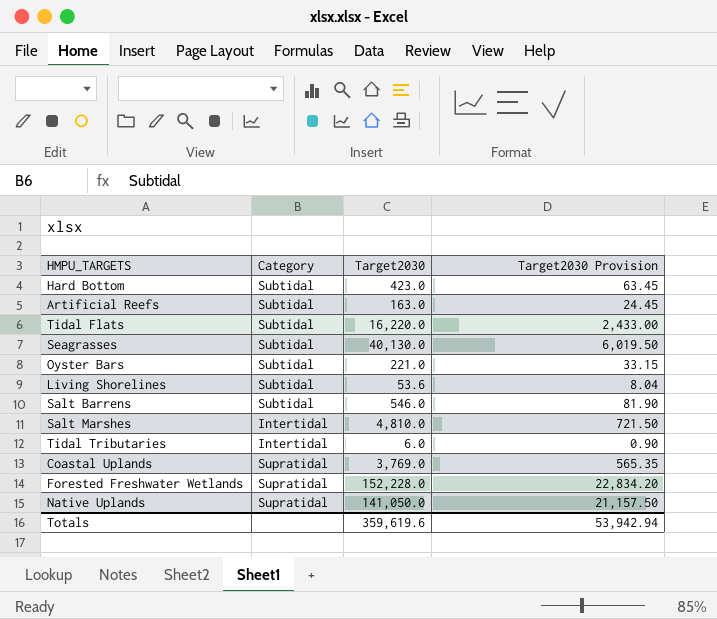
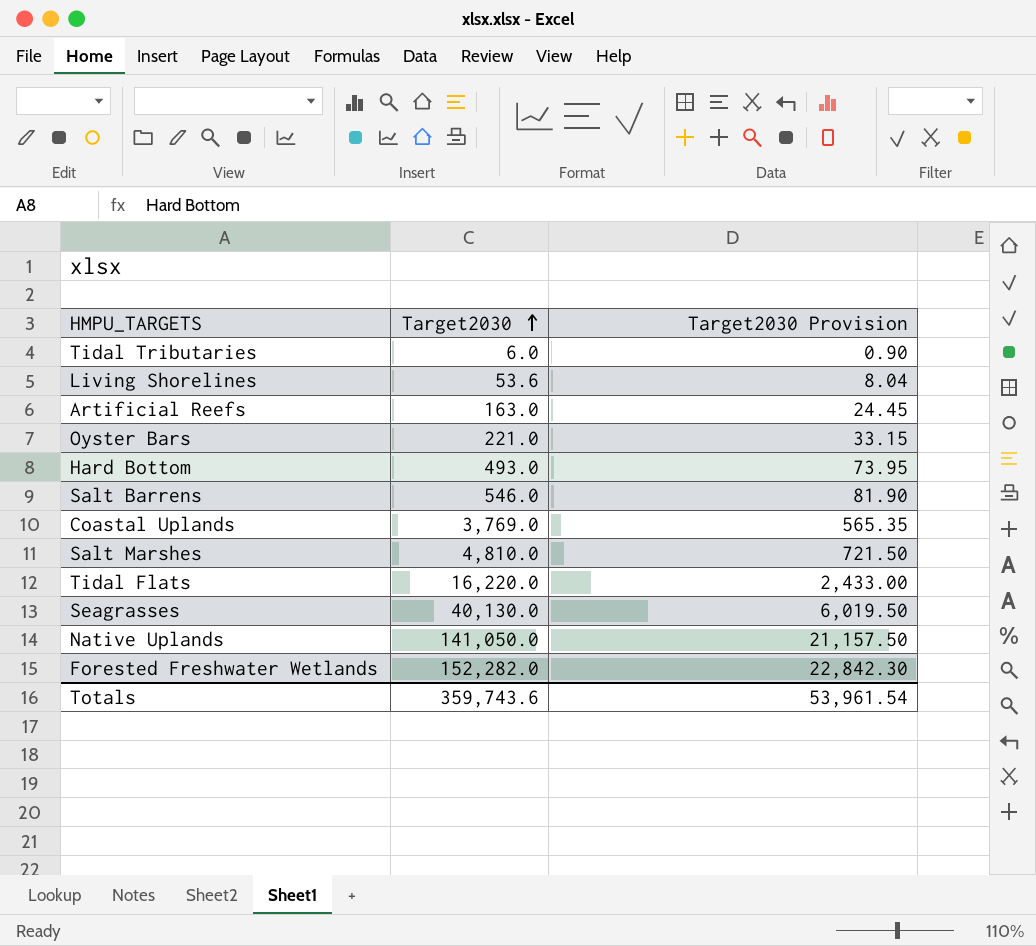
row order: none -> Target2030 ascending
column Category | position: 2 -> none
Hard Bottom | Target2030: 423.0 -> 493.0
Hard Bottom | Target2030 Provision: 63.45 -> 73.95
Forested Freshwater Wetlands | Target2030: 152,228.0 -> 152,282.0
Forested Freshwater Wetlands | Target2030 Provision: 22,834.20 -> 22,842.30
Totals | Target2030: 359,619.6 -> 359,743.6
Totals | Target2030 Provision: 53,942.94 -> 53,961.54

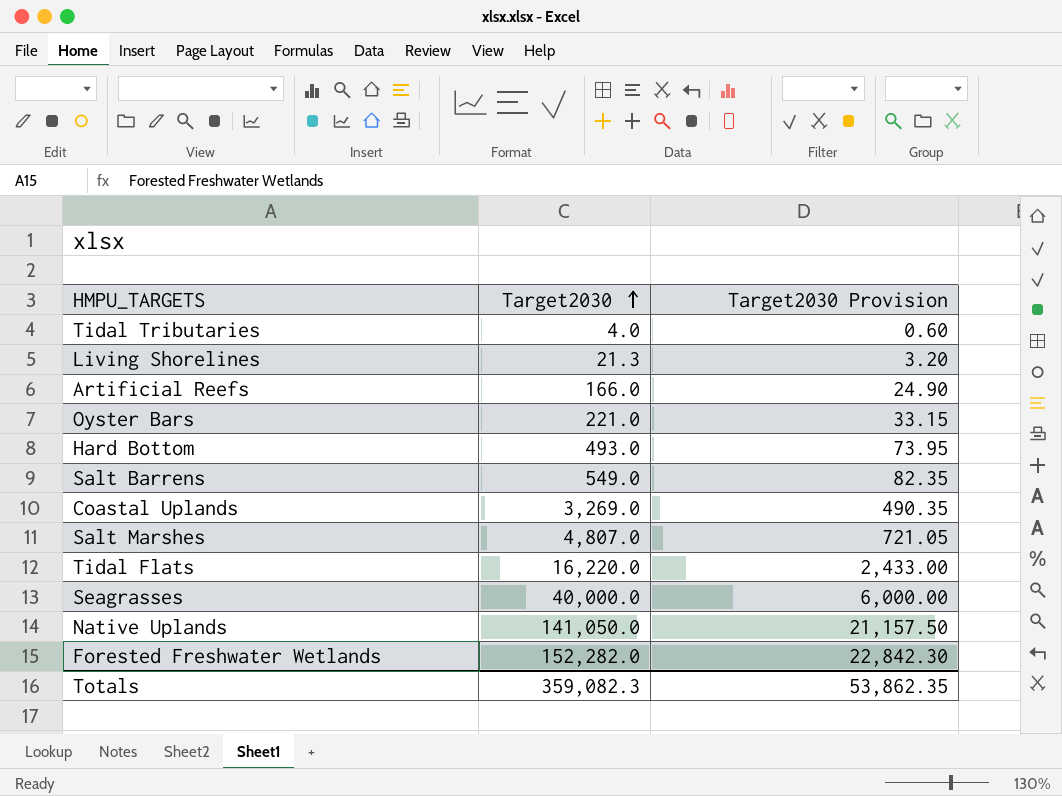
Tidal Tributaries | Target2030: 6.0 -> 4.0
Tidal Tributaries | Target2030 Provision: 0.90 -> 0.60
Living Shorelines | Target2030: 53.6 -> 21.3
Living Shorelines | Target2030 Provision: 8.04 -> 3.20
Artificial Reefs | Target2030: 163.0 -> 166.0
Artificial Reefs | Target2030 Provision: 24.45 -> 24.90
Salt Barrens | Target2030: 546.0 -> 549.0
Salt Barrens | Target2030 Provision: 81.90 -> 82.35
Coastal Uplands | Target2030: 3,769.0 -> 3,269.0
Coastal Uplands | Target2030 Provision: 565.35 -> 490.35
Salt Marshes | Target2030: 4,810.0 -> 4,807.0
Salt Marshes | Target2030 Provision: 721.50 -> 721.05
Seagrasses | Target2030: 40,130.0 -> 40,000.0
Seagrasses | Target2030 Provision: 6,019.50 -> 6,000.00
Totals | Target2030: 359,743.6 -> 359,082.3
Totals | Target2030 Provision: 53,961.54 -> 53,862.35

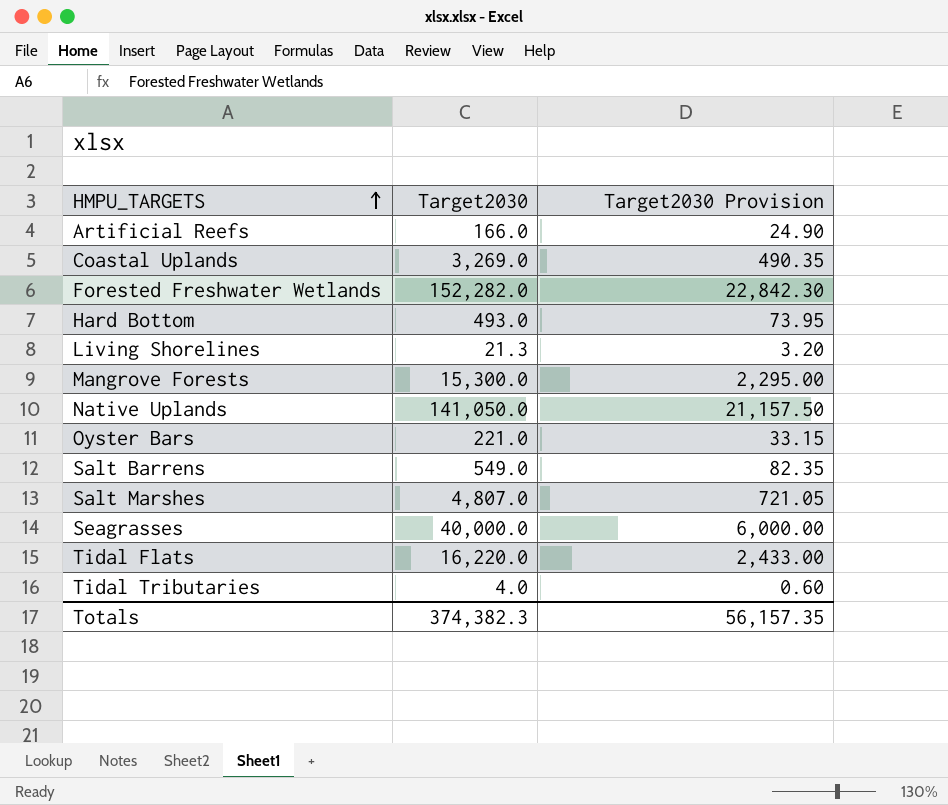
row order: Target2030 ascending -> HMPU_TARGETS ascending
row Mangrove Forests: none -> 15,300.0 | 2,295.00
Totals | Target2030: 359,082.3 -> 374,382.3
Totals | Target2030 Provision: 53,862.35 -> 56,157.35

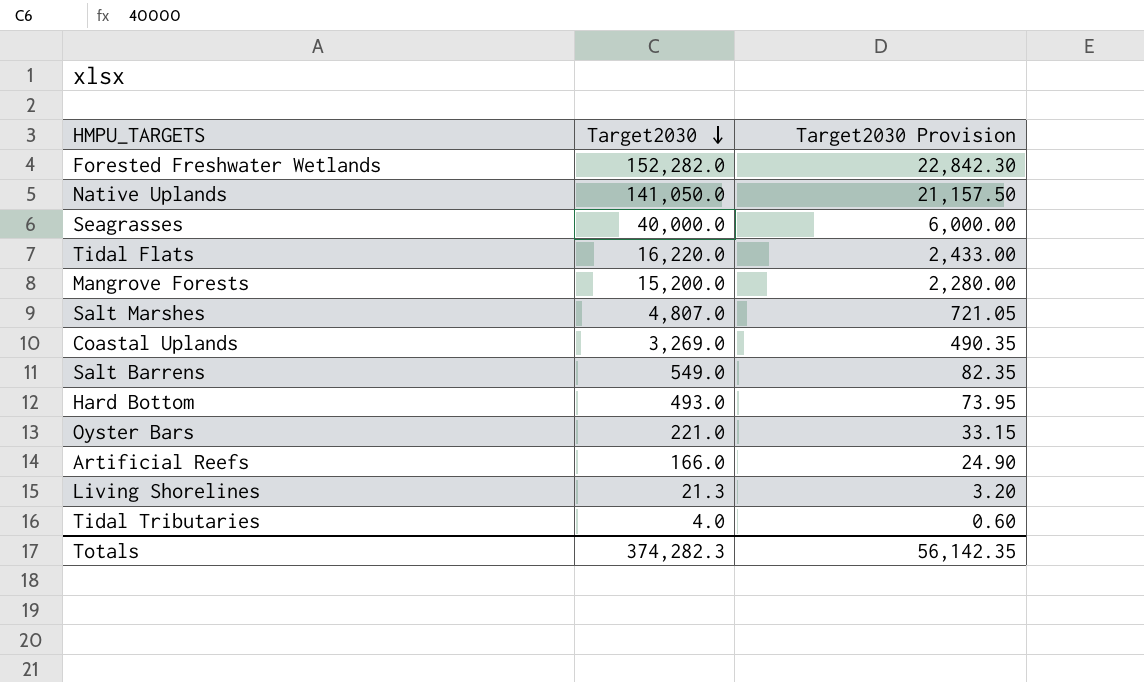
row order: HMPU_TARGETS ascending -> Target2030 descending
Mangrove Forests | Target2030: 15,300.0 -> 15,200.0
Mangrove Forests | Target2030 Provision: 2,295.00 -> 2,280.00
Totals | Target2030: 374,382.3 -> 374,282.3
Totals | Target2030 Provision: 56,157.35 -> 56,142.35

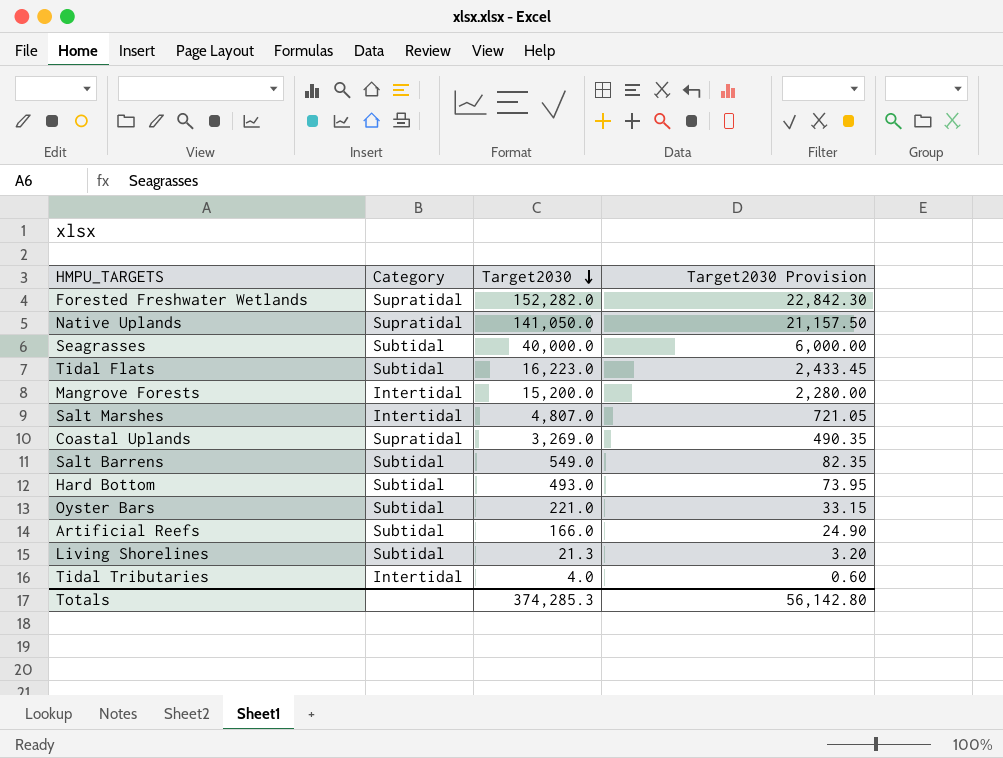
column Category | position: none -> 2
Tidal Flats | Target2030: 16,220.0 -> 16,223.0
Tidal Flats | Target2030 Provision: 2,433.00 -> 2,433.45
Totals | Target2030: 374,282.3 -> 374,285.3
Totals | Target2030 Provision: 56,142.35 -> 56,142.80

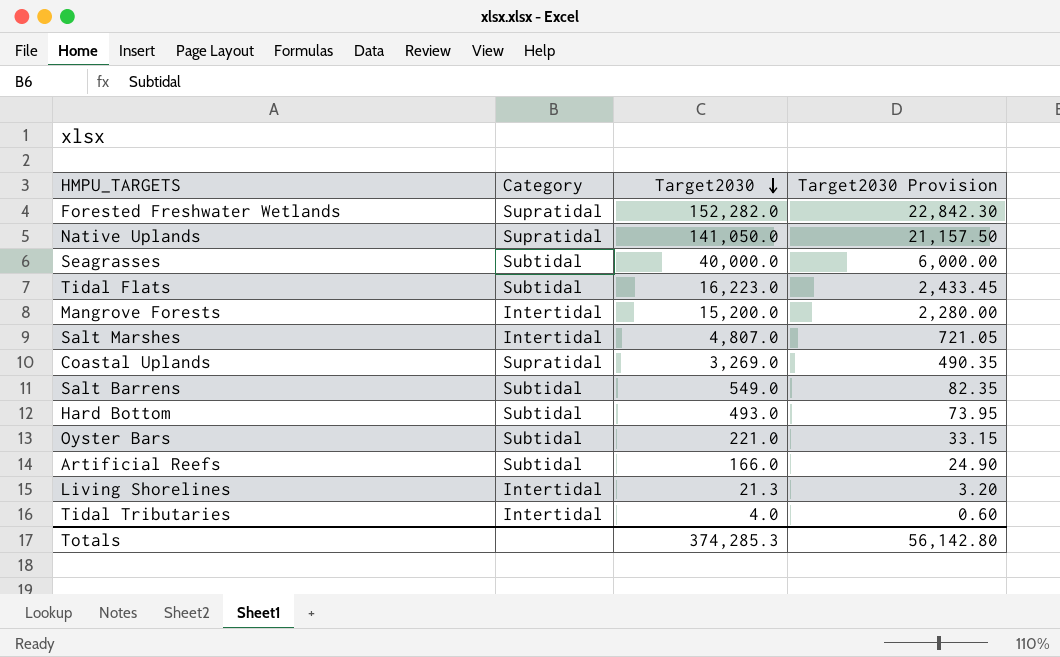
Living Shorelines | Category: Subtidal -> Intertidal

